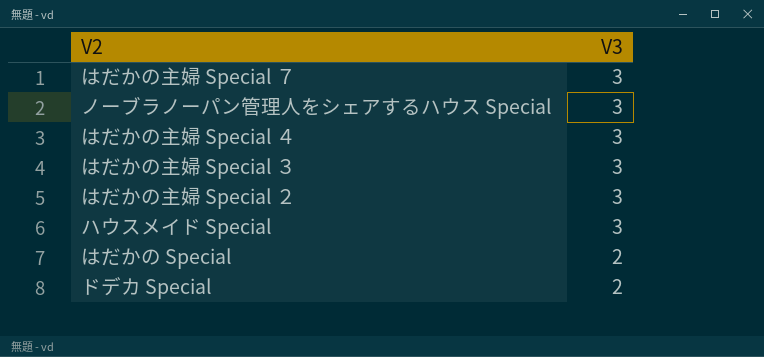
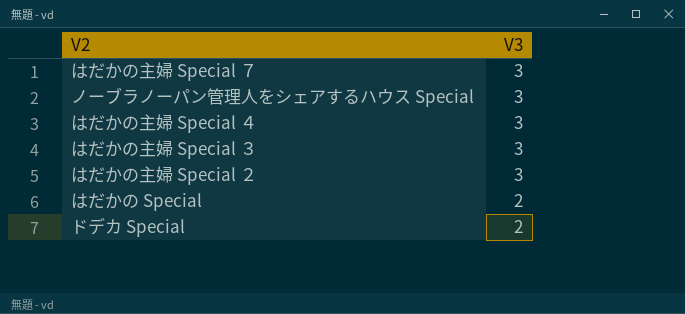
row ハウスメイド Special: 3 -> none

